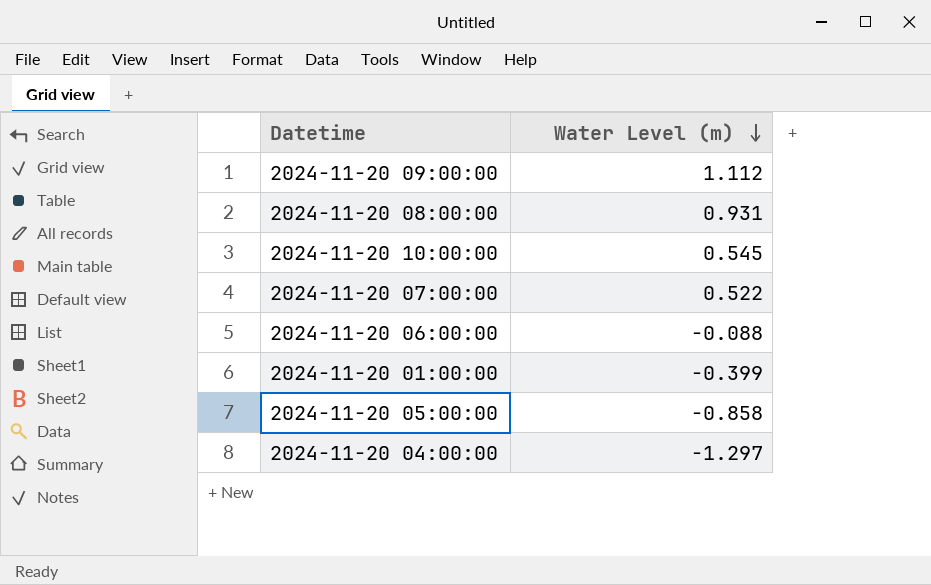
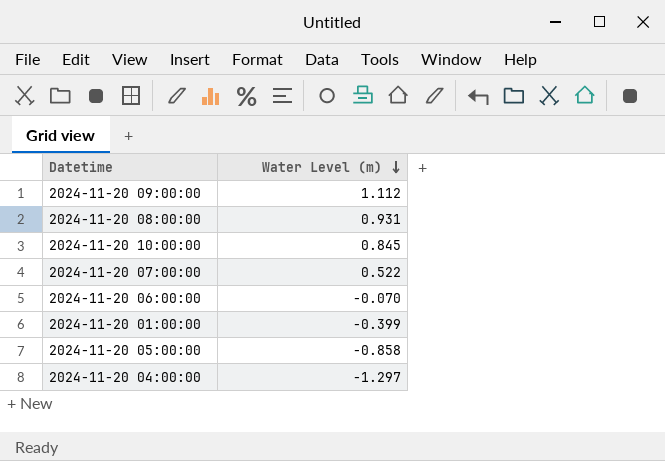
2024-11-20 10:00:00 | Water Level (m): 0.545 -> 0.845
2024-11-20 06:00:00 | Water Level (m): -0.088 -> -0.070

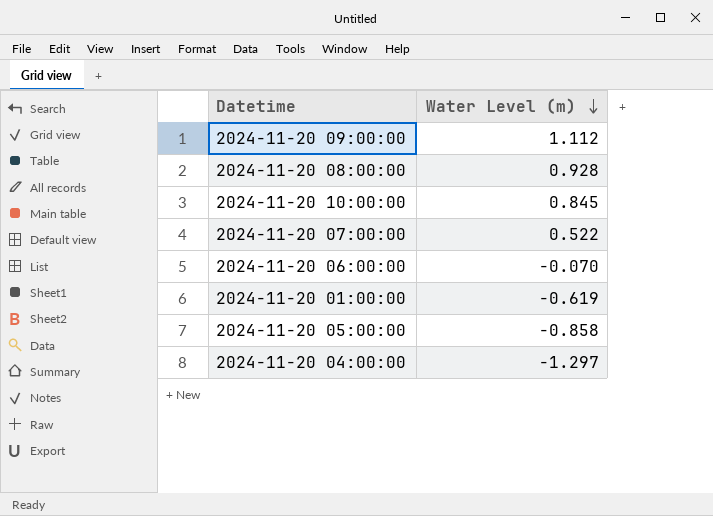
2024-11-20 08:00:00 | Water Level (m): 0.931 -> 0.928
2024-11-20 01:00:00 | Water Level (m): -0.399 -> -0.619

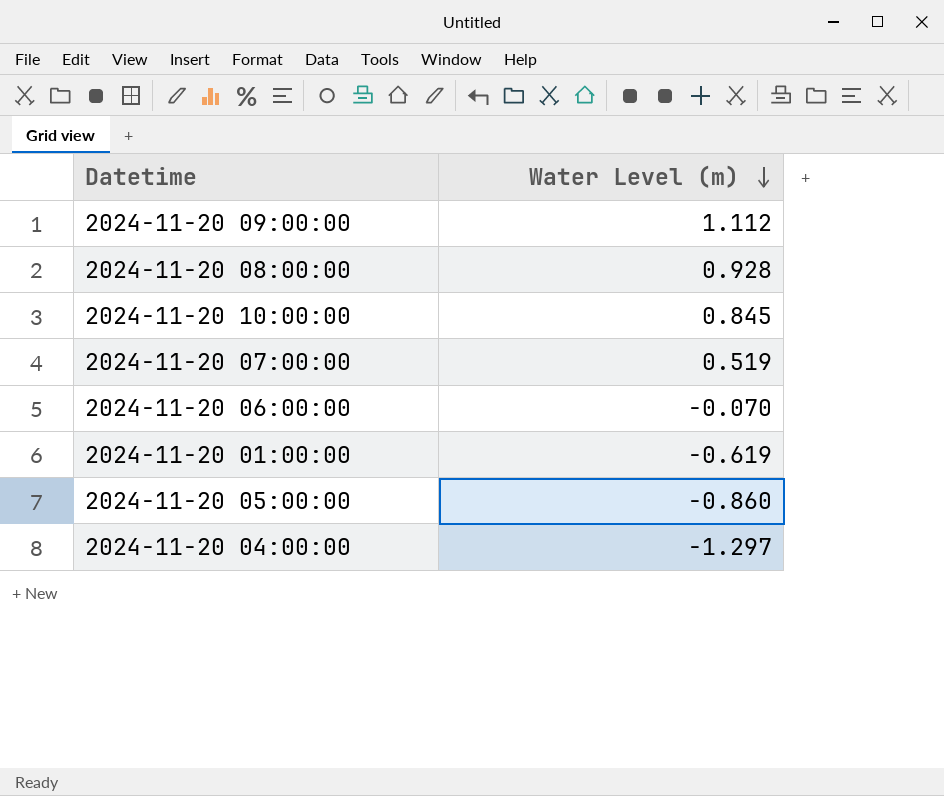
2024-11-20 07:00:00 | Water Level (m): 0.522 -> 0.519
2024-11-20 05:00:00 | Water Level (m): -0.858 -> -0.860

